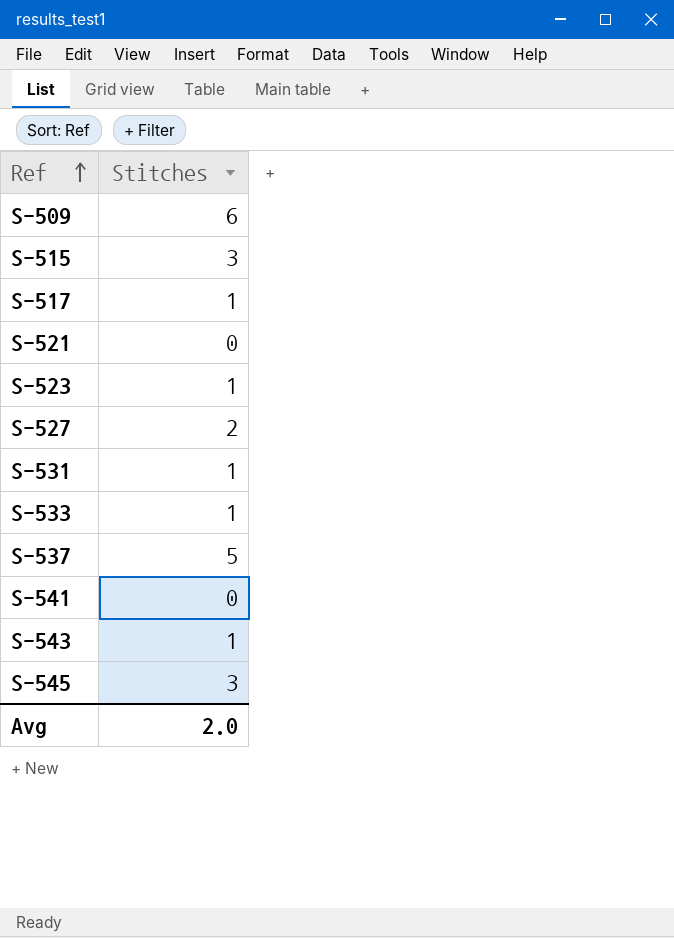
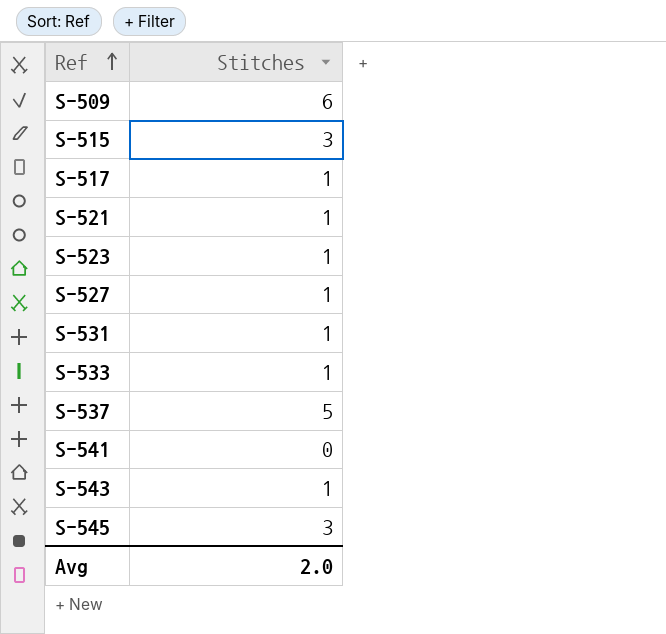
S-521 | Stitches: 0 -> 1
S-527 | Stitches: 2 -> 1

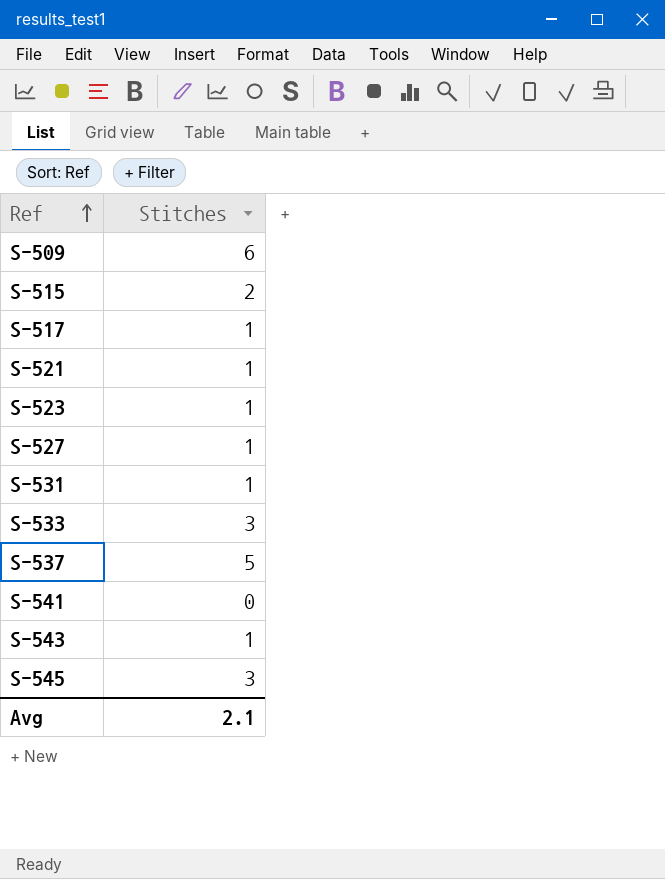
S-515 | Stitches: 3 -> 2
S-533 | Stitches: 1 -> 3
Avg | Stitches: 2.0 -> 2.1

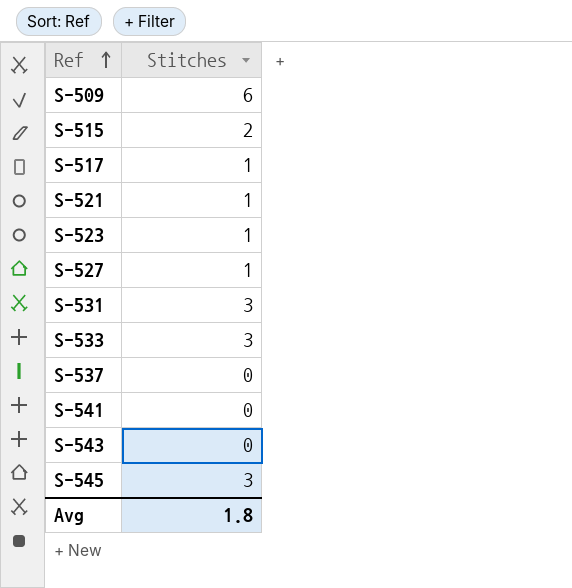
S-531 | Stitches: 1 -> 3
S-537 | Stitches: 5 -> 0
S-543 | Stitches: 1 -> 0
Avg | Stitches: 2.1 -> 1.8

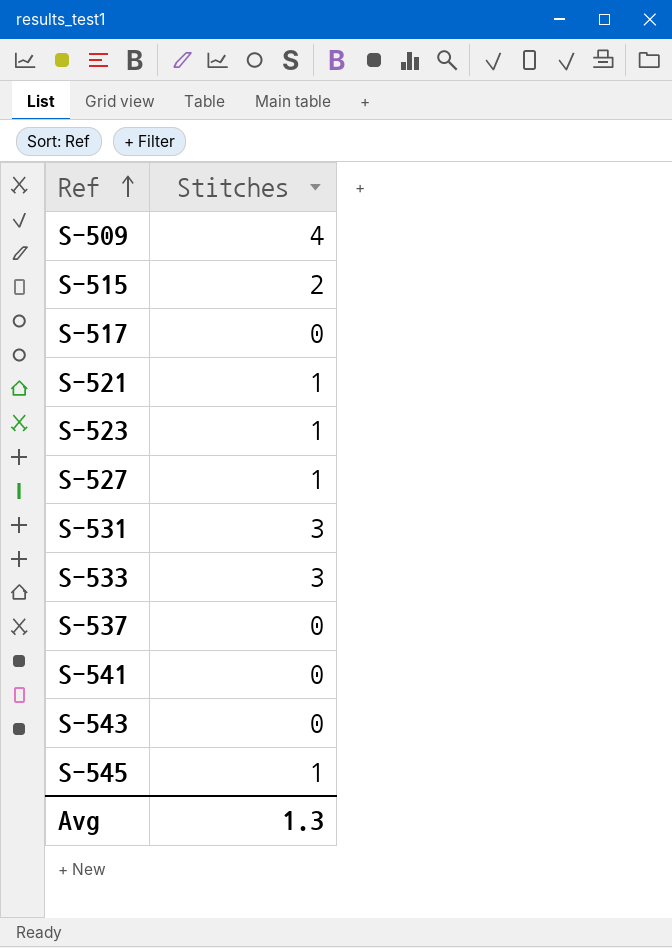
S-509 | Stitches: 6 -> 4
S-517 | Stitches: 1 -> 0
S-545 | Stitches: 3 -> 1
Avg | Stitches: 1.8 -> 1.3

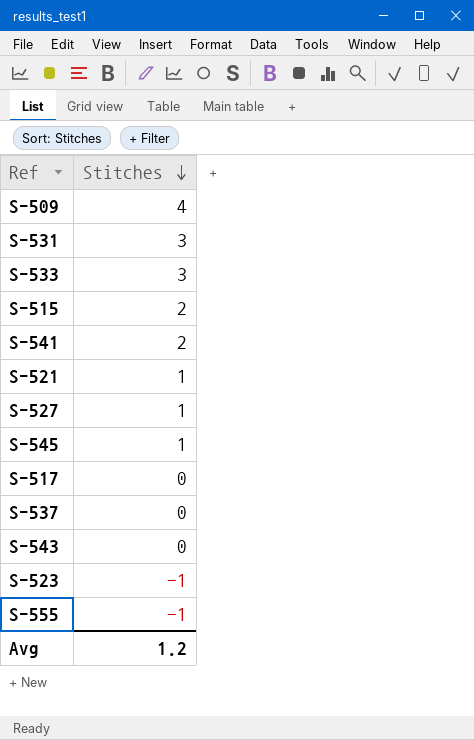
row order: Ref ascending -> Stitches descending
S-541 | Stitches: 0 -> 2
S-523 | Stitches: 1 -> -1
row S-555: none -> -1
Avg | Stitches: 1.3 -> 1.2

